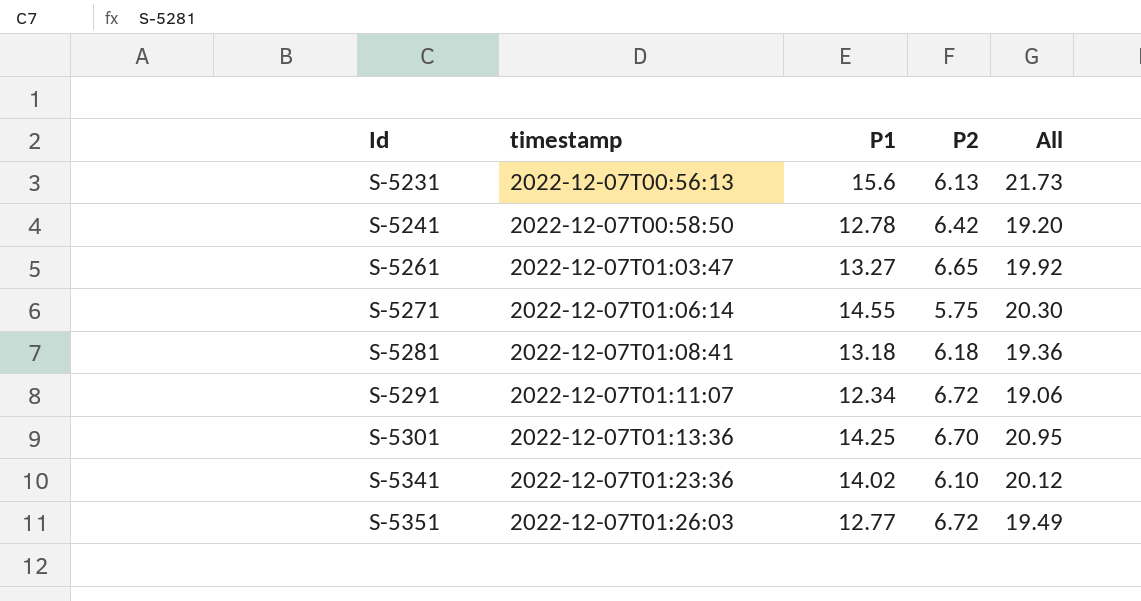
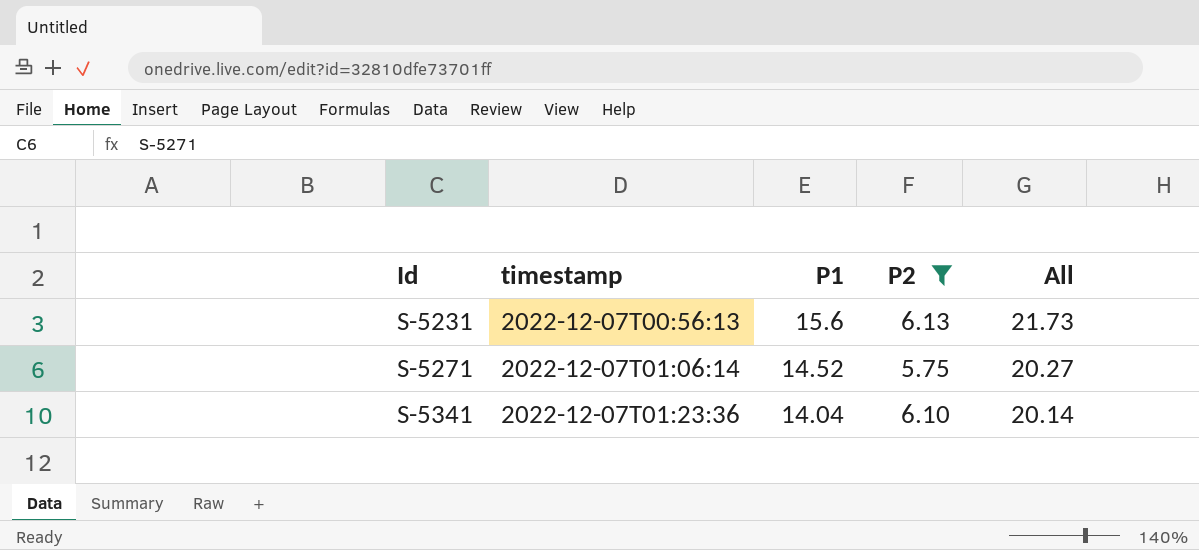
filter: none -> P2 <= 6.13
S-5271 | P1: 14.55 -> 14.52
S-5271 | All: 20.30 -> 20.27
S-5341 | P1: 14.02 -> 14.04
S-5341 | All: 20.12 -> 20.14

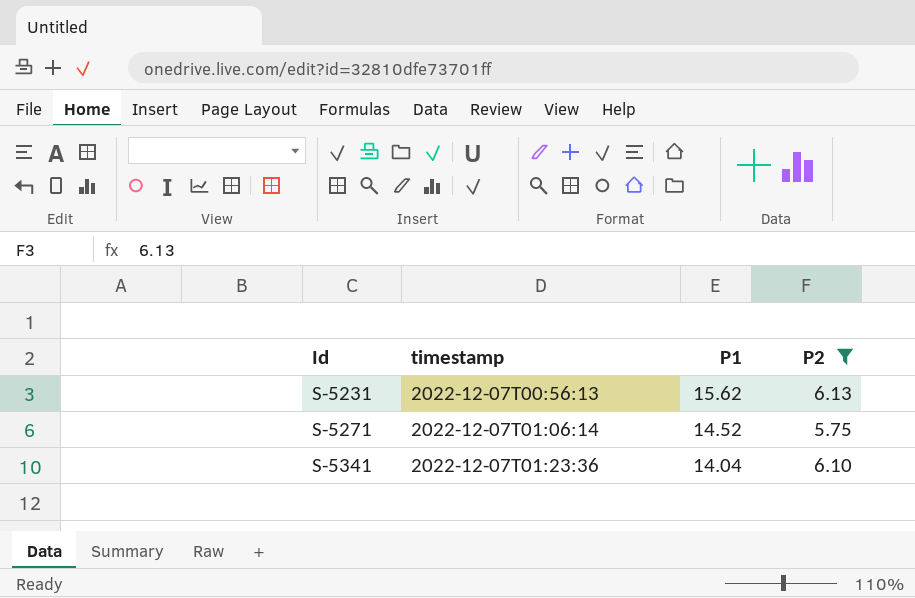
column All | formula: [P1] + [P2] -> none
S-5231 | P1: 15.6 -> 15.62

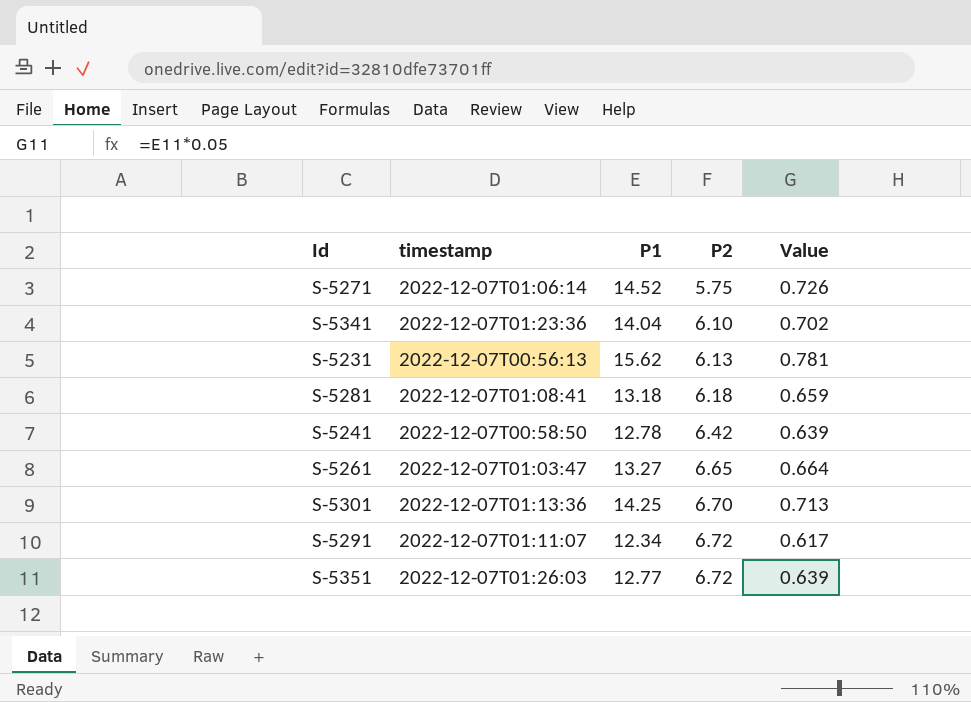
filter: P2 <= 6.13 -> none
row order: Id ascending -> P2 ascending
column Value | formula: none -> [P1] * 0.05

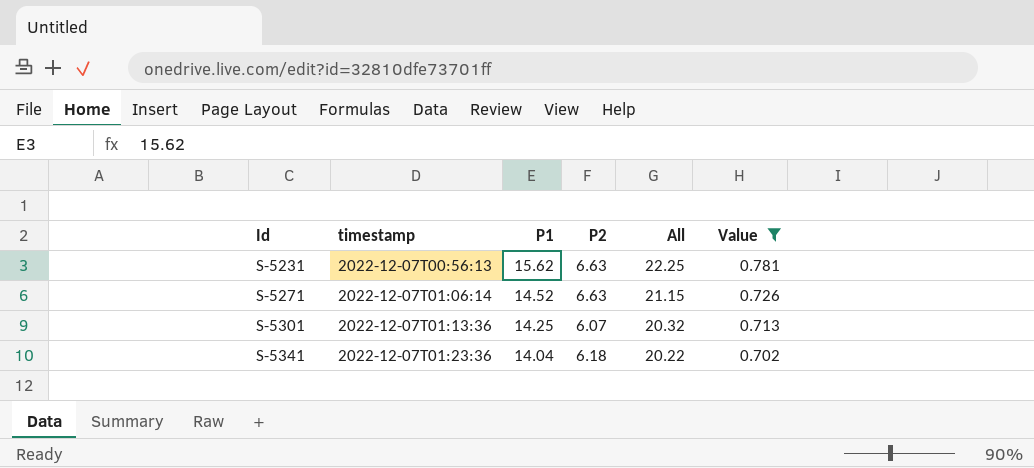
filter: none -> Value >= 0.702
row order: P2 ascending -> Id ascending
column All | formula: none -> [P1] + [P2]
S-5231 | P2: 6.13 -> 6.63
S-5271 | P2: 5.75 -> 6.63
S-5301 | P2: 6.70 -> 6.07
S-5341 | P2: 6.10 -> 6.18

